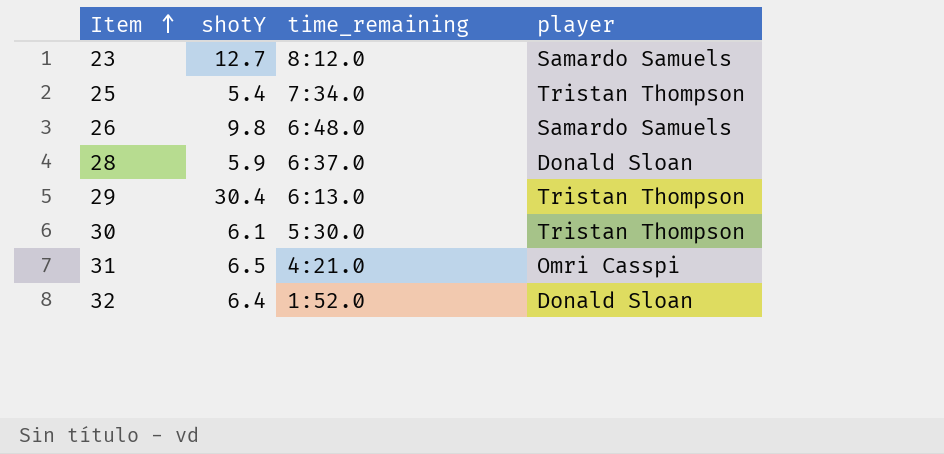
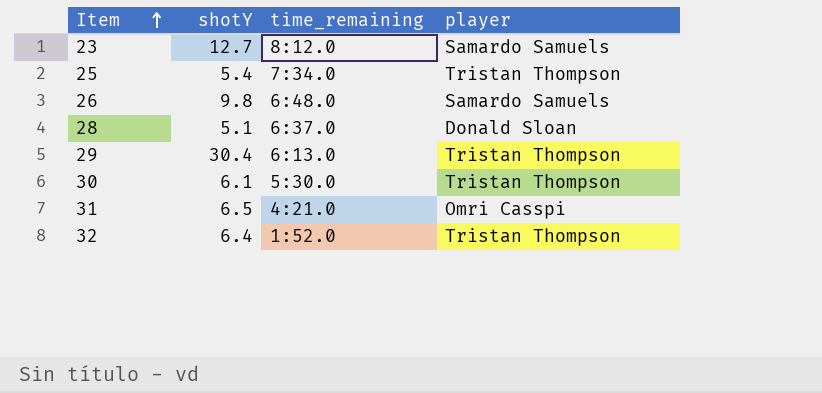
28 | shotY: 5.9 -> 5.1
32 | player: Donald Sloan -> Tristan Thompson

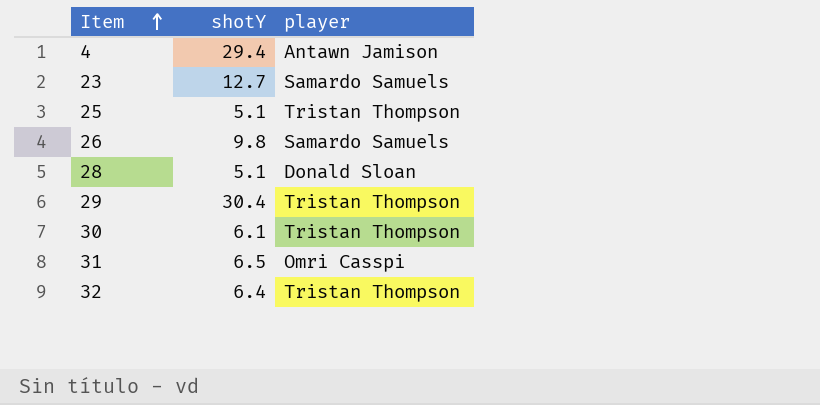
column time_remaining | position: 3 -> none
row 4: none -> 29.4 | Antawn Jamison
25 | shotY: 5.4 -> 5.1

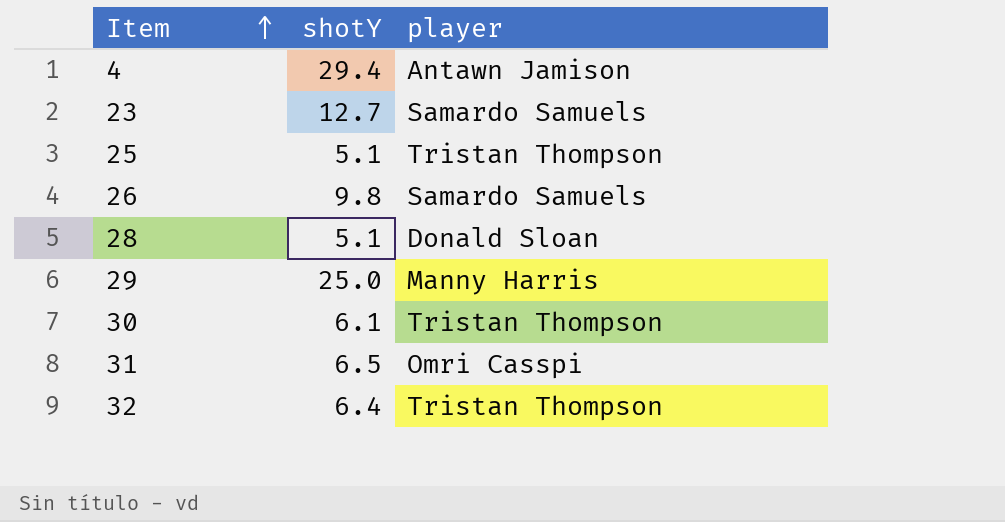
29 | shotY: 30.4 -> 25.0
29 | player: Tristan Thompson -> Manny Harris

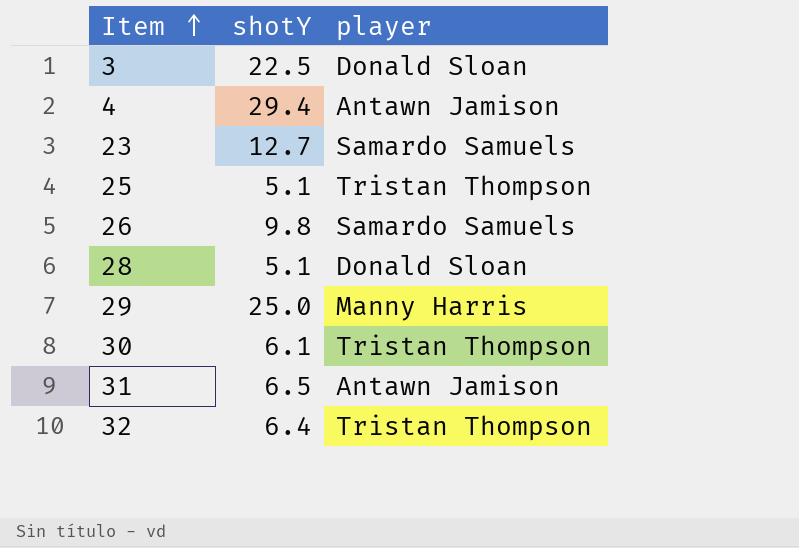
row 3: none -> 22.5 | Donald Sloan
31 | player: Omri Casspi -> Antawn Jamison

